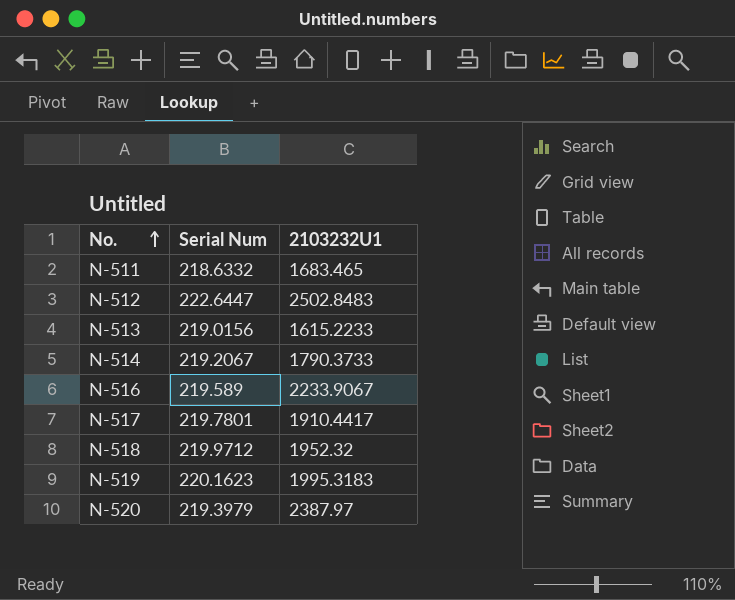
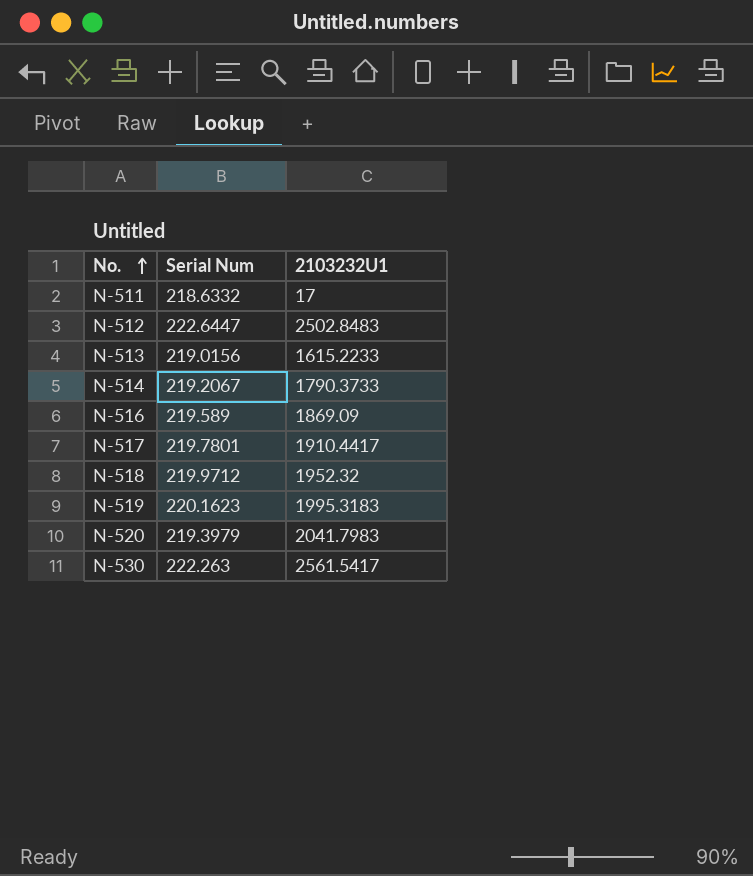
N-511 | 2103232U1: 1683.465 -> 17
N-516 | 2103232U1: 2233.9067 -> 1869.09
N-520 | 2103232U1: 2387.97 -> 2041.7983
row N-530: none -> 222.263 | 2561.5417

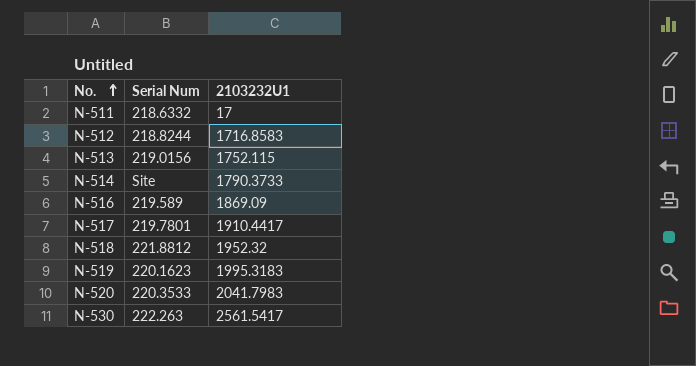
N-512 | Serial Num: 222.6447 -> 218.8244
N-512 | 2103232U1: 2502.8483 -> 1716.8583
N-513 | 2103232U1: 1615.2233 -> 1752.115
N-514 | Serial Num: 219.2067 -> Site
N-518 | Serial Num: 219.9712 -> 221.8812
N-520 | Serial Num: 219.3979 -> 220.3533

